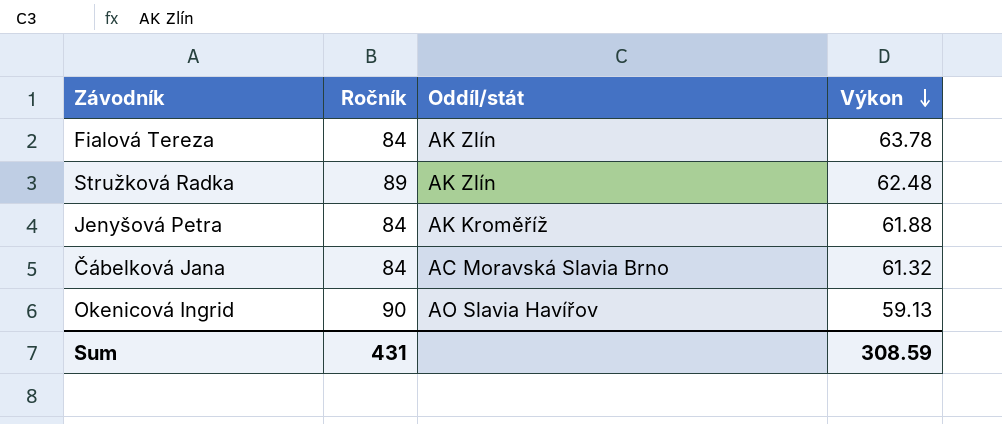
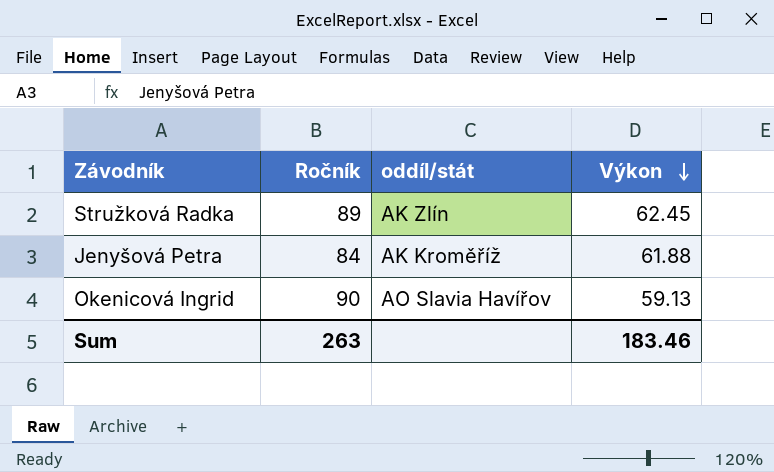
column name: Oddíl/stát -> oddíl/stát
row Fialová Tereza: 84 | AK Zlín | 63.78 -> none
row Čábelková Jana: 84 | AC Moravská Slavia Brno | 61.32 -> none
Stružková Radka | Výkon: 62.48 -> 62.45
Sum | Ročník: 431 -> 263
Sum | Výkon: 308.59 -> 183.46

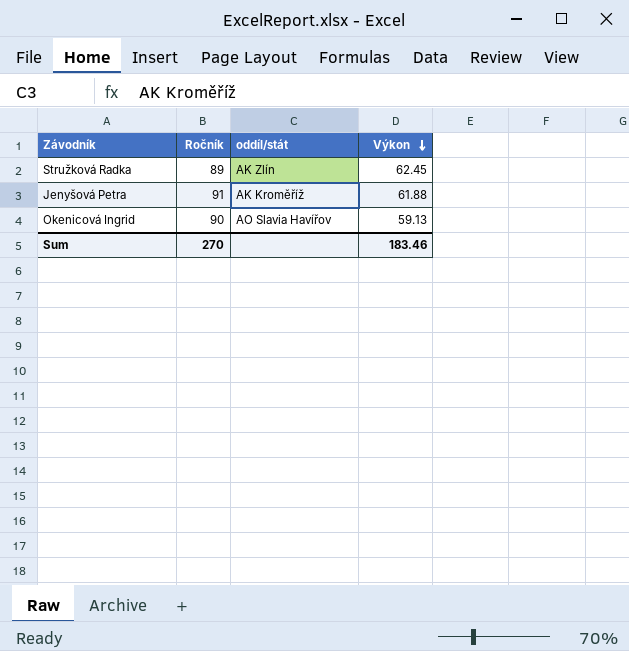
Jenyšová Petra | Ročník: 84 -> 91
Sum | Ročník: 263 -> 270

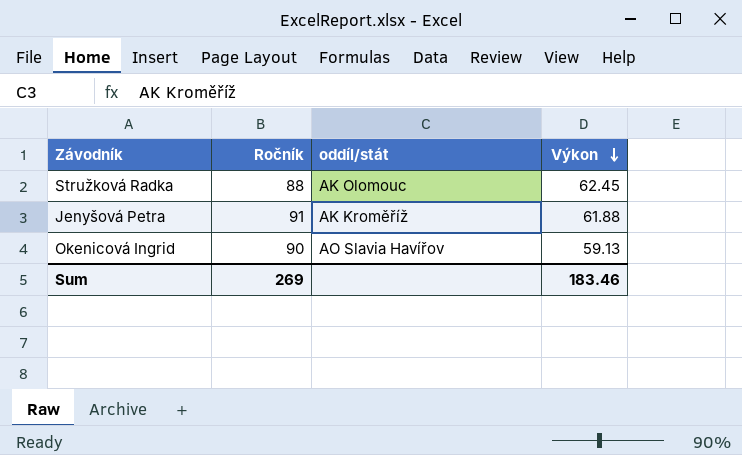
Stružková Radka | Ročník: 89 -> 88
Stružková Radka | oddíl/stát: AK Zlín -> AK Olomouc
Sum | Ročník: 270 -> 269

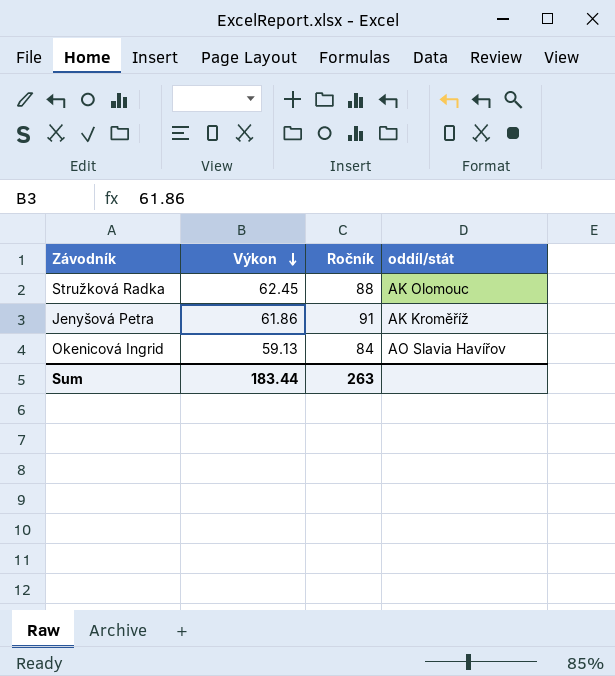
column Výkon | position: 4 -> 2
Jenyšová Petra | Výkon: 61.88 -> 61.86
Okenicová Ingrid | Ročník: 90 -> 84
Sum | Výkon: 183.46 -> 183.44
Sum | Ročník: 269 -> 263

